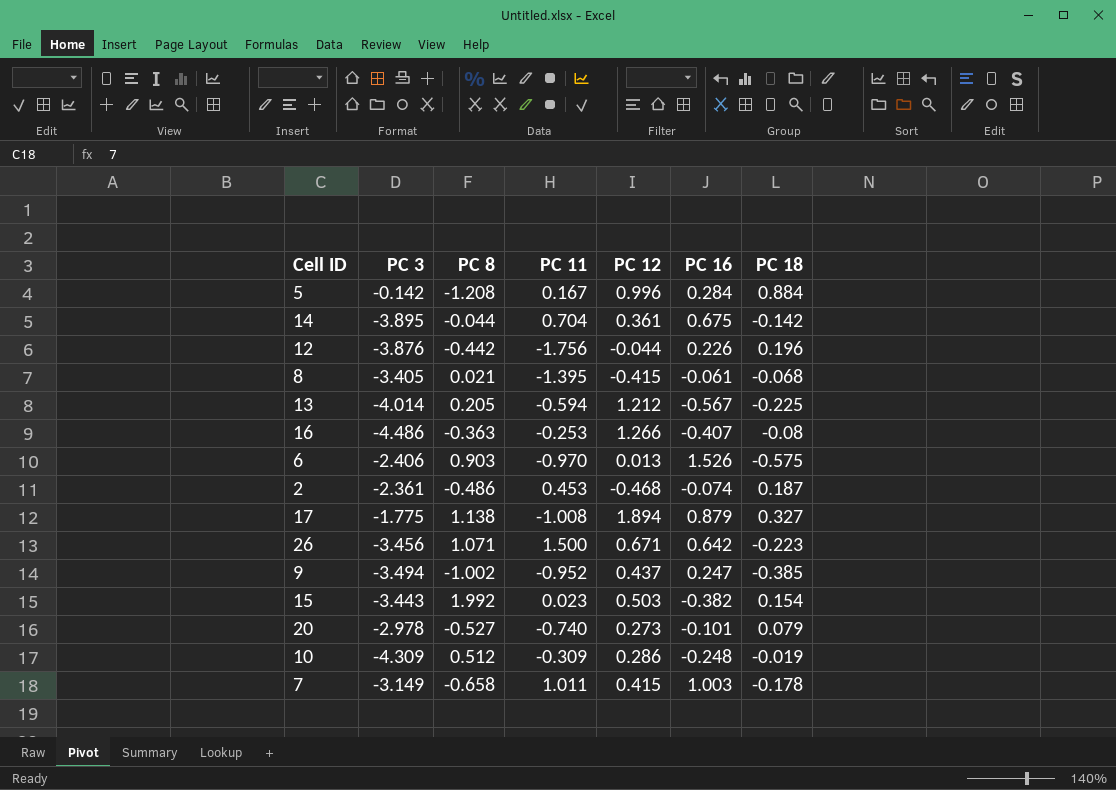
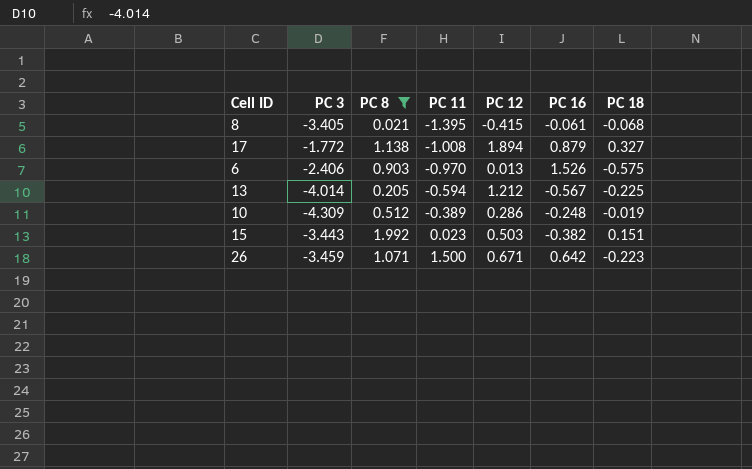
filter: none -> PC 8 >= 0.021
row order: none -> PC 11 ascending
17 | PC 3: -1.775 -> -1.772
10 | PC 11: -0.309 -> -0.389
15 | PC 18: 0.154 -> 0.151
26 | PC 3: -3.456 -> -3.459

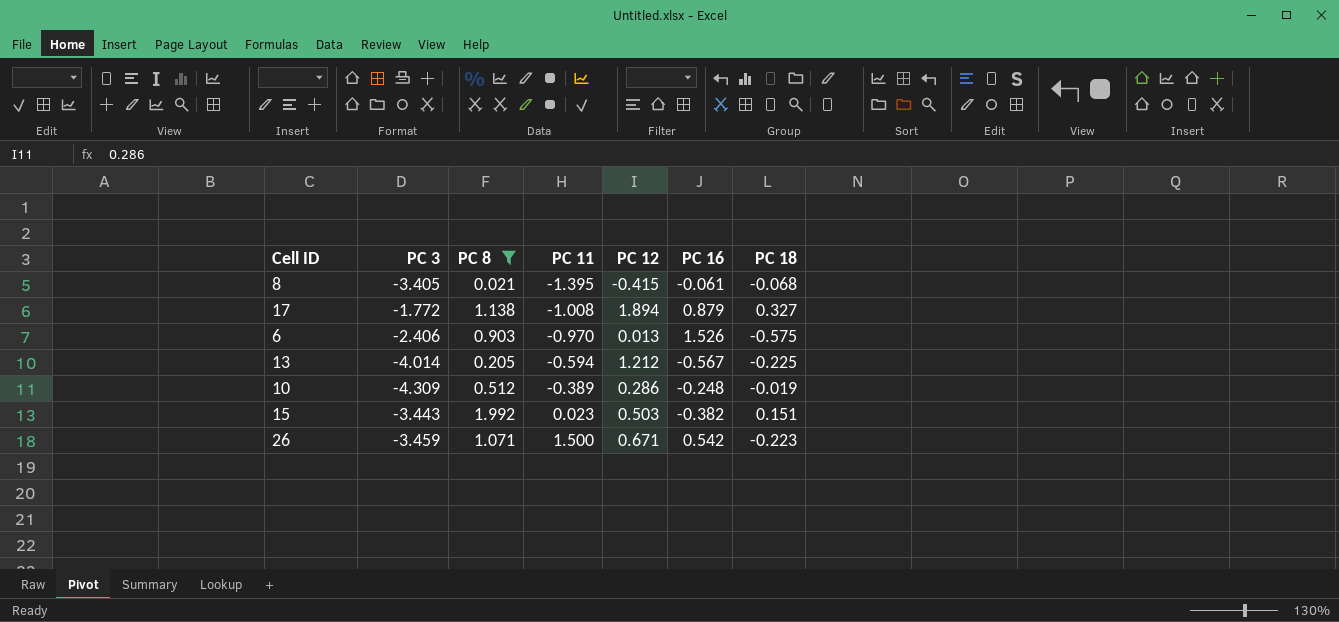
26 | PC 16: 0.642 -> 0.542

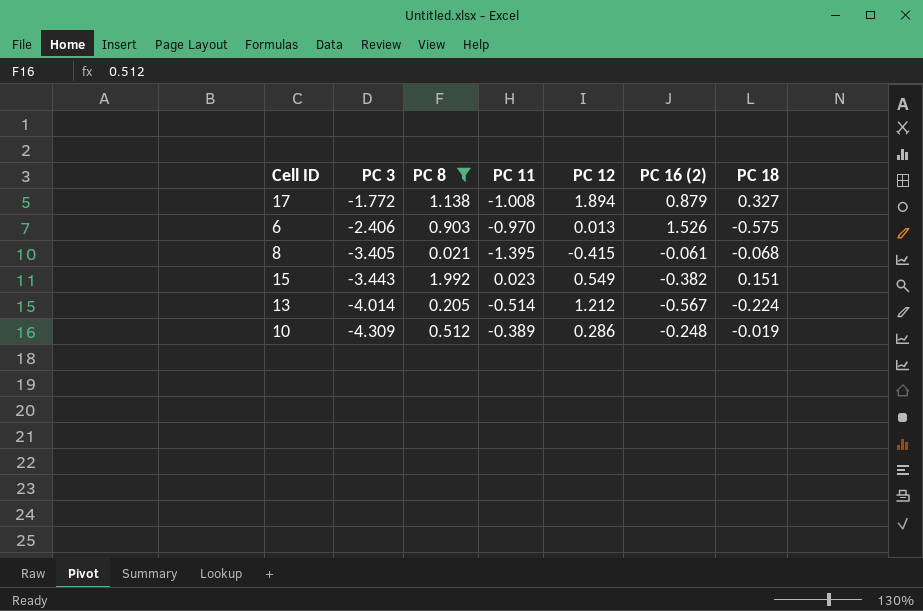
row order: PC 11 ascending -> PC 3 descending
column name: PC 16 -> PC 16 (2)
row 26: -3.459 | 1.071 | 1.500 | 0.671 | 0.542 | -0.223 -> none
15 | PC 12: 0.503 -> 0.549
13 | PC 11: -0.594 -> -0.514
13 | PC 18: -0.225 -> -0.224

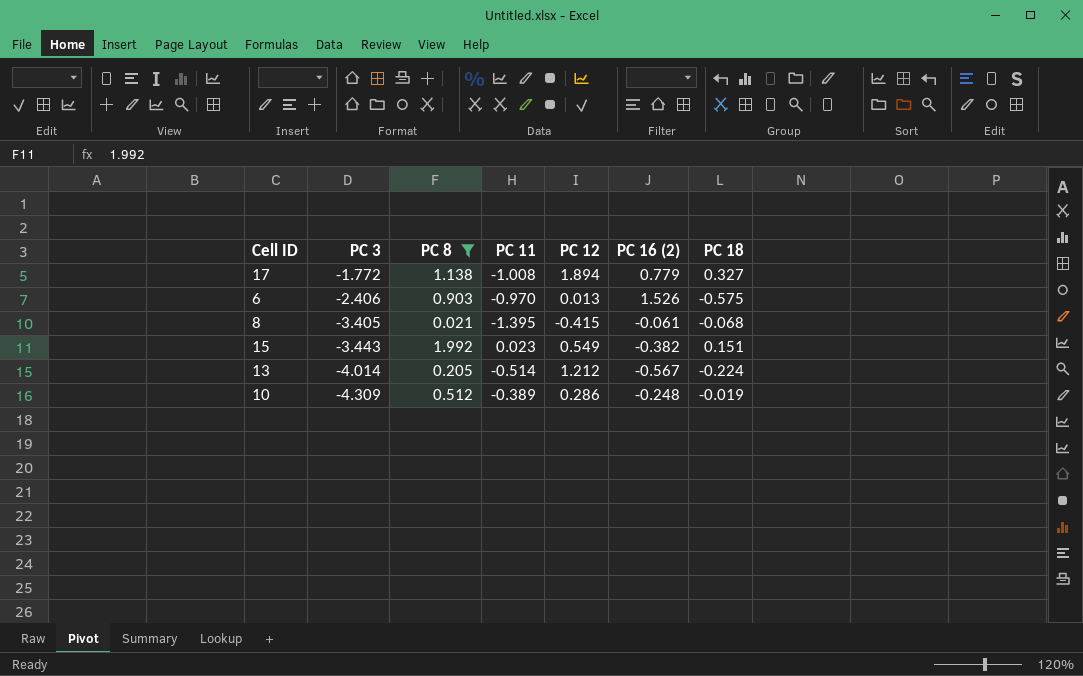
17 | PC 16 (2): 0.879 -> 0.779

